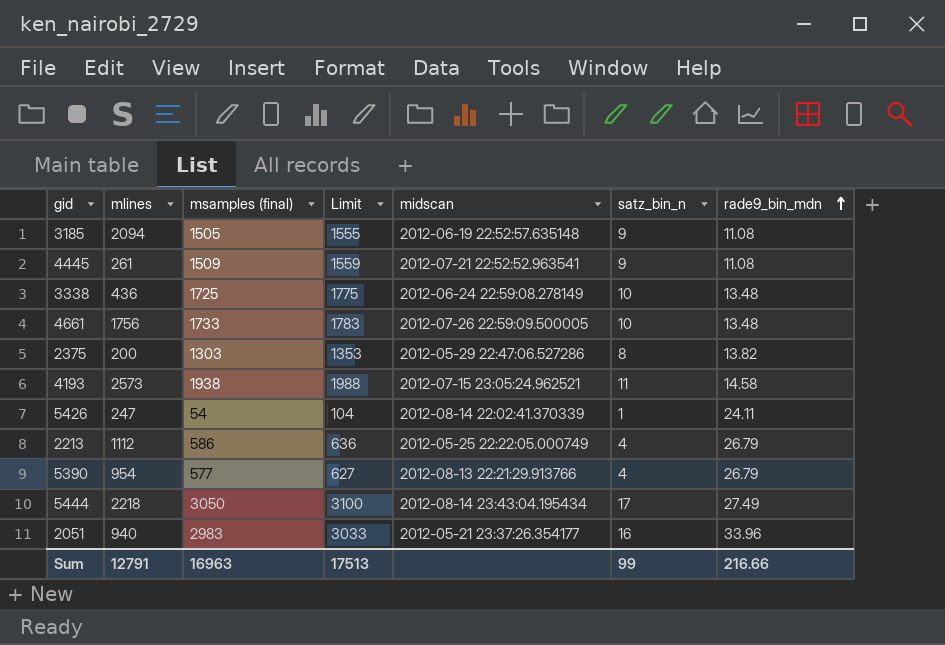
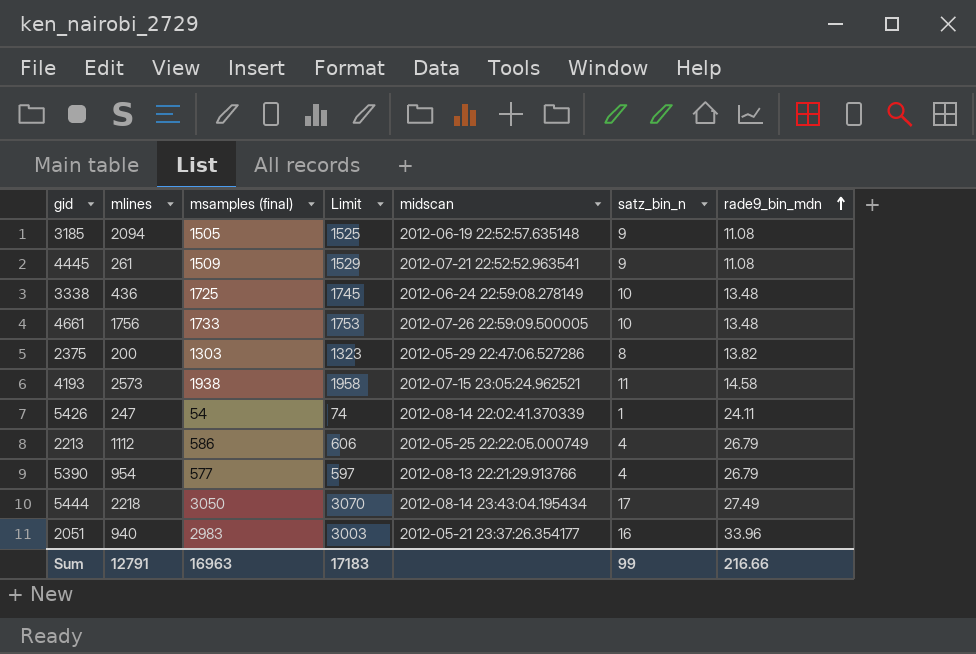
column Limit | formula: [msamples (final)] + 50 -> [msamples (final)] + 20
Sum | Limit: 17513 -> 17183

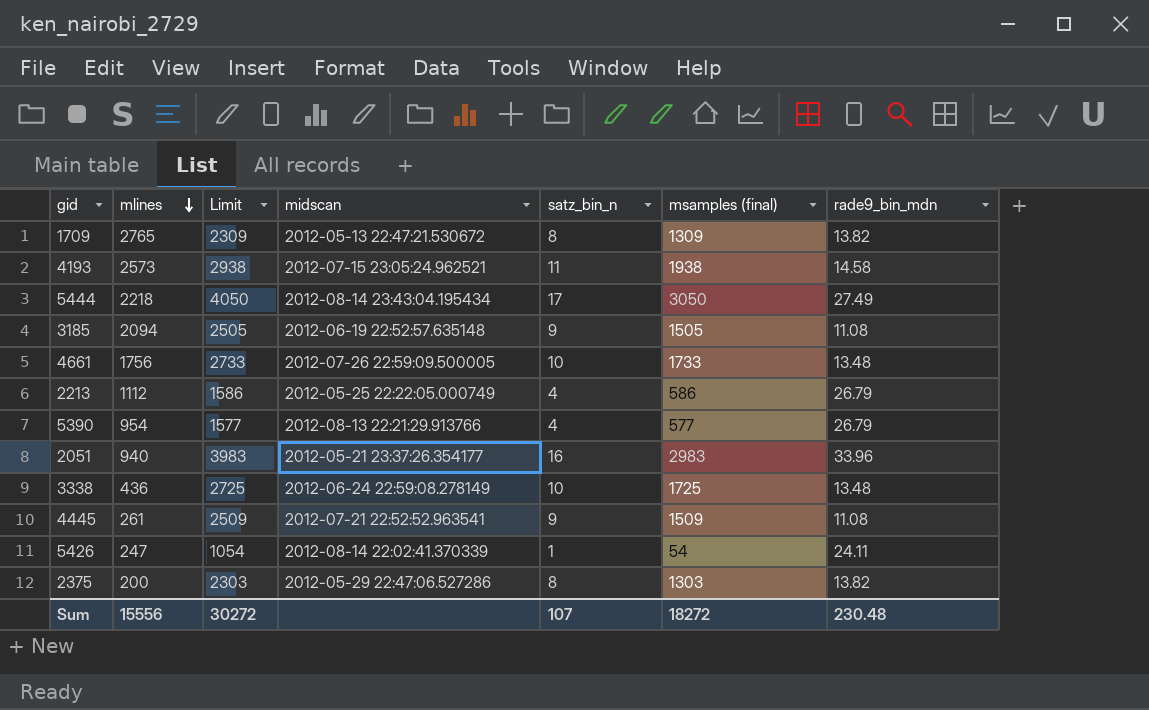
row order: rade9_bin_mdn ascending -> mlines descending
column Limit | formula: [msamples (final)] + 20 -> [msamples (final)] + 1000
column msamples (final) | position: 3 -> 6
row 1709: none -> 2765 | 2309 | 2012-05-13 22:47:21.530672 | 8 | 1309 | 13.82
Sum | mlines: 12791 -> 15556
Sum | Limit: 17183 -> 30272
Sum | satz_bin_n: 99 -> 107
Sum | msamples (final): 16963 -> 18272
Sum | rade9_bin_mdn: 216.66 -> 230.48

